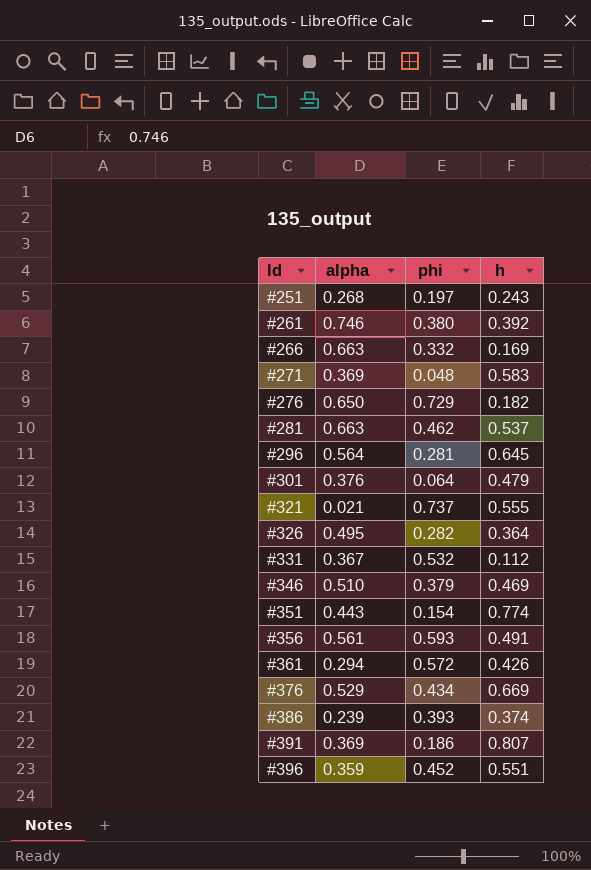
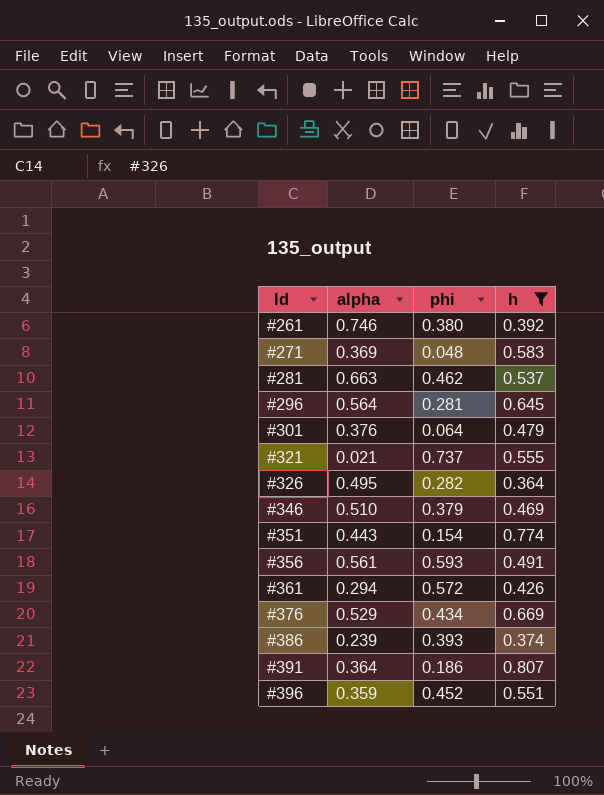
filter: none -> h >= 0.364
#391 | alpha: 0.369 -> 0.364

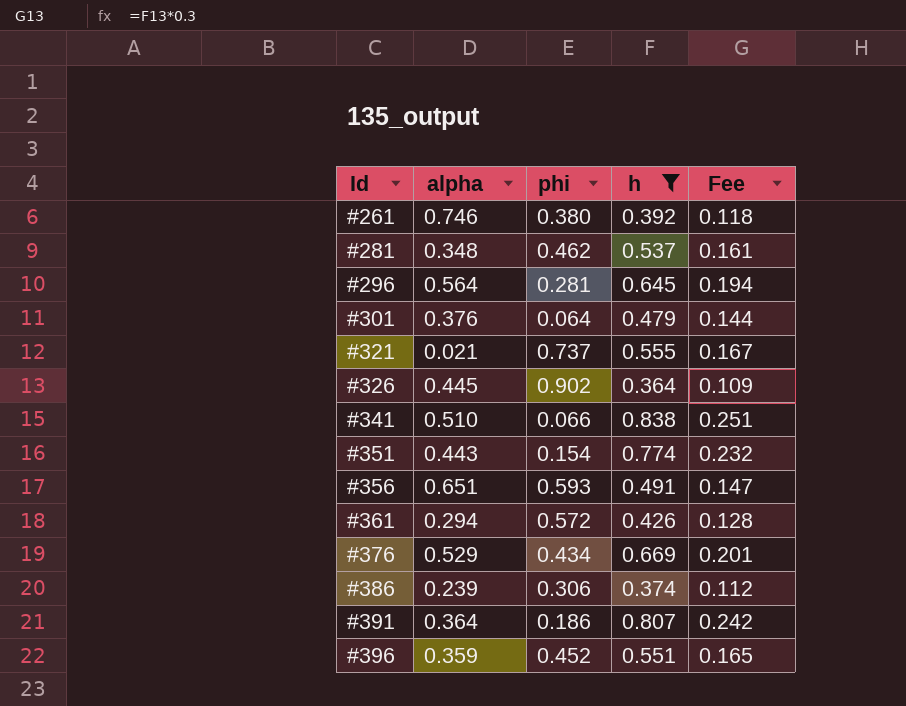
column Fee | formula: none -> [h] * 0.3
row #271: 0.369 | 0.048 | 0.583 -> none
row #346: 0.510 | 0.379 | 0.469 -> none
#281 | alpha: 0.663 -> 0.348
#326 | alpha: 0.495 -> 0.445
#326 | phi: 0.282 -> 0.902
row #341: none -> 0.510 | 0.066 | 0.838 | 0.251
#356 | alpha: 0.561 -> 0.651
#386 | phi: 0.393 -> 0.306

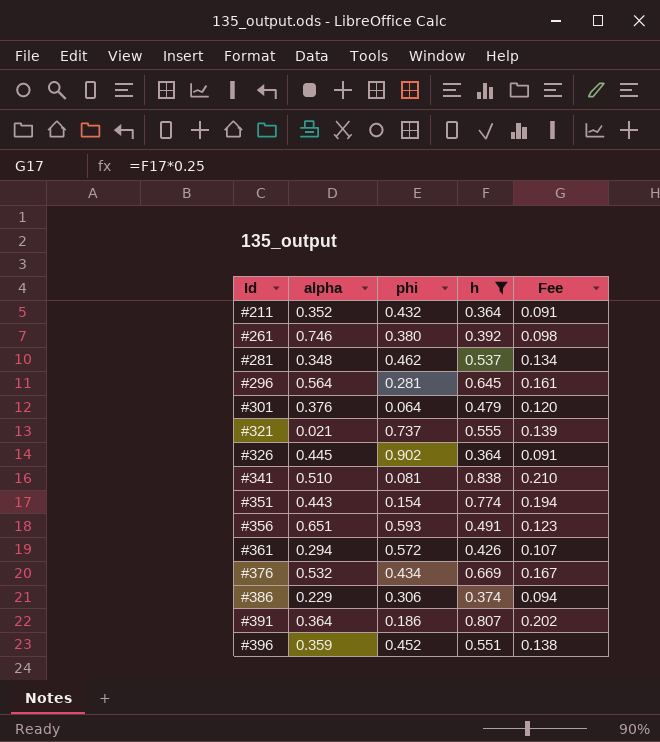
column Fee | formula: [h] * 0.3 -> [h] * 0.25
row #211: none -> 0.352 | 0.432 | 0.364 | 0.091
#341 | phi: 0.066 -> 0.081
#376 | alpha: 0.529 -> 0.532
#386 | alpha: 0.239 -> 0.229

